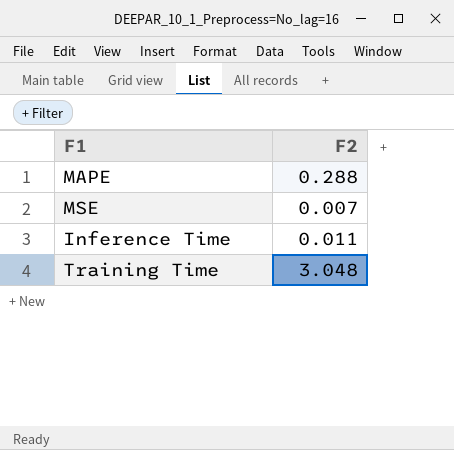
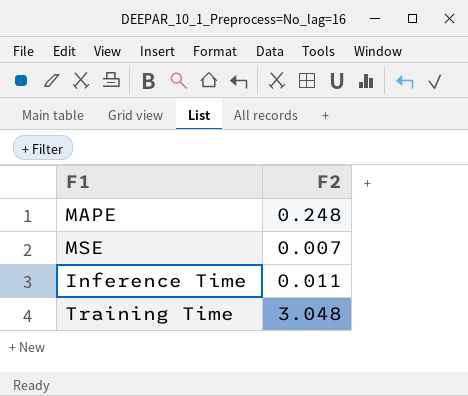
MAPE | F2: 0.288 -> 0.248

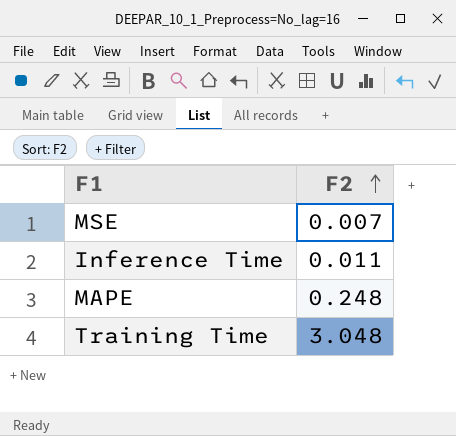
row order: none -> F2 ascending

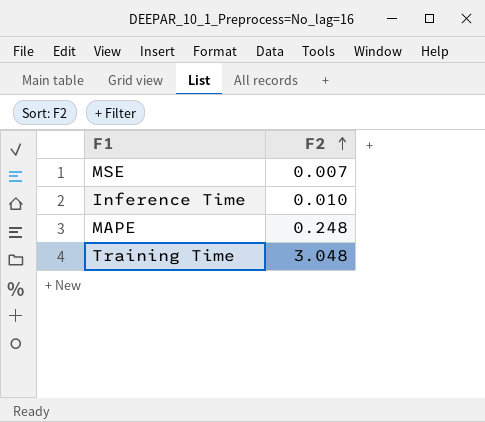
Inference Time | F2: 0.011 -> 0.010

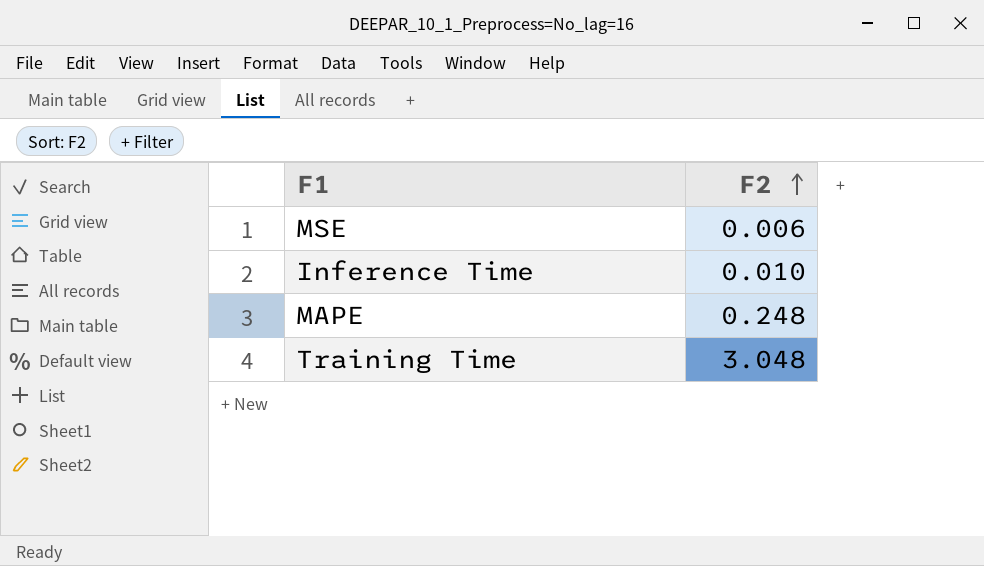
MSE | F2: 0.007 -> 0.006

